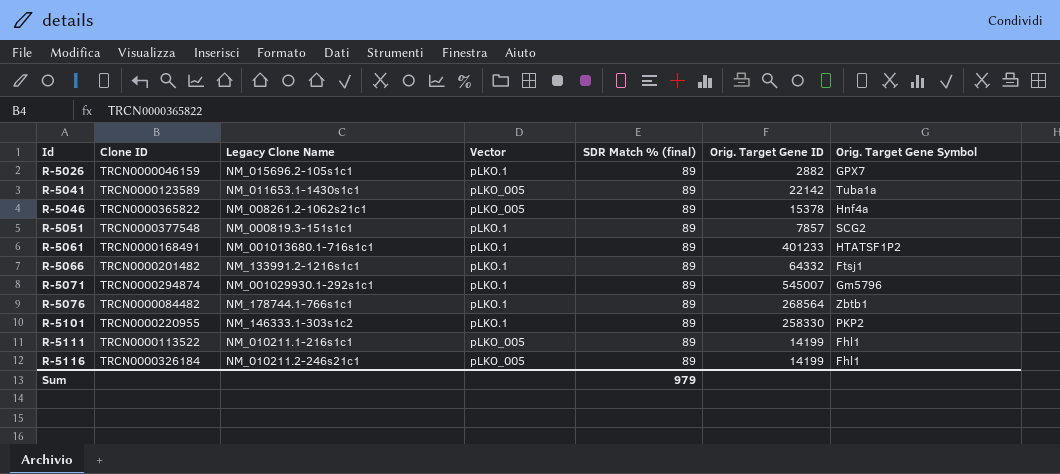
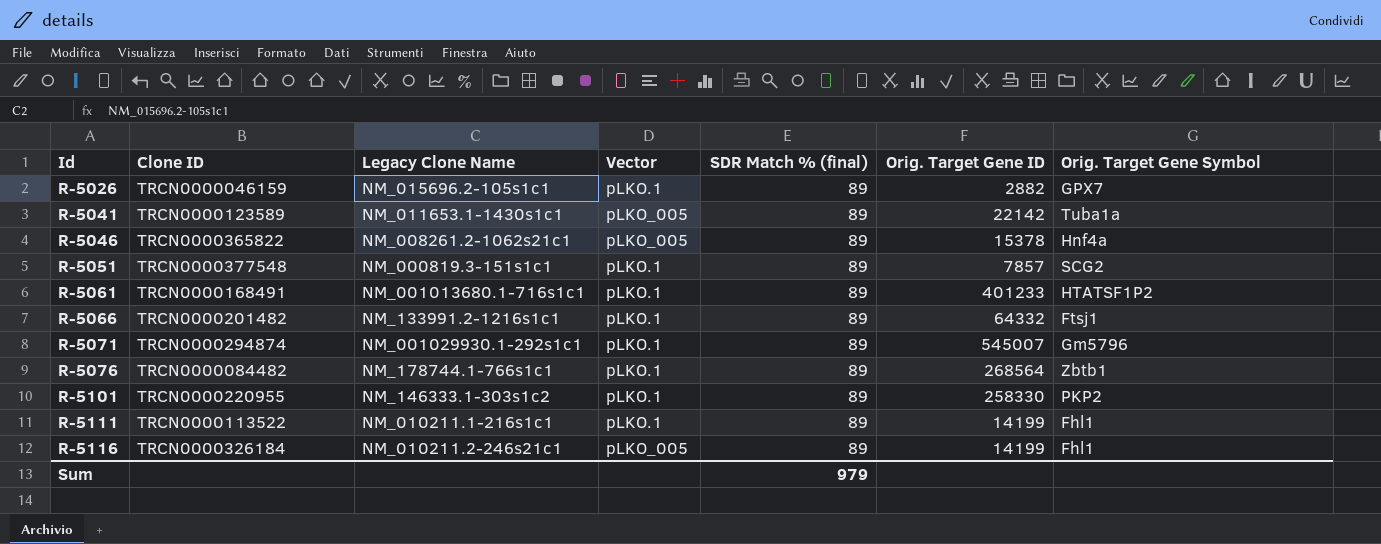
R-5111 | Vector: pLKO_005 -> pLKO.1

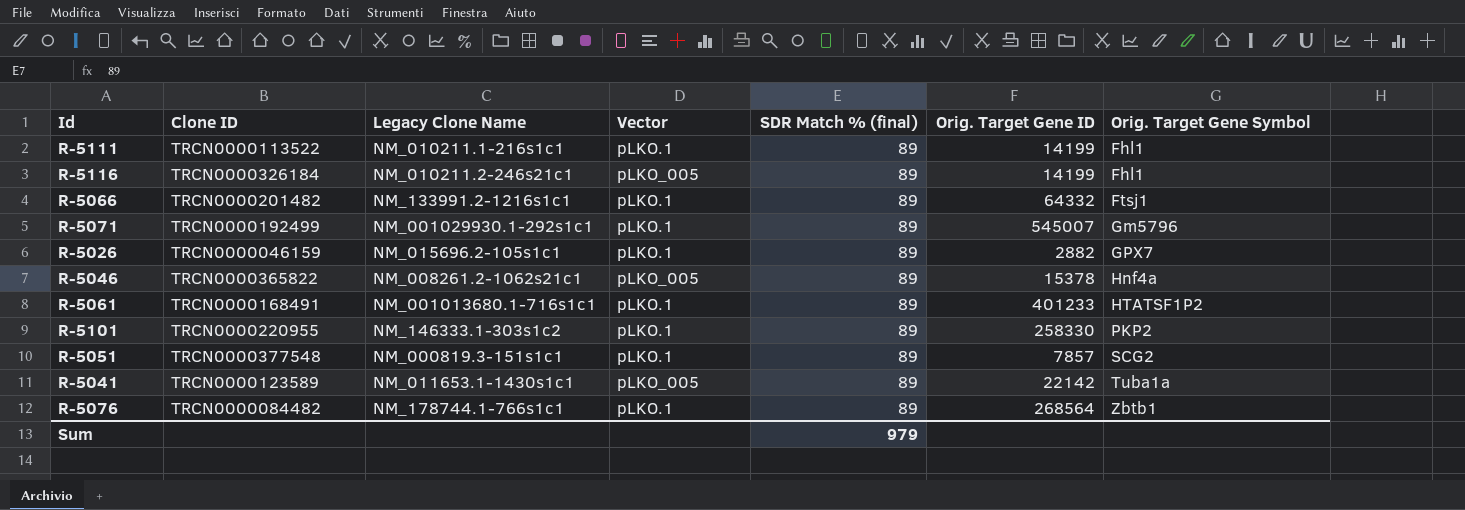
row order: Id ascending -> Orig. Target Gene Symbol ascending
R-5071 | Clone ID: TRCN0000294874 -> TRCN0000192499

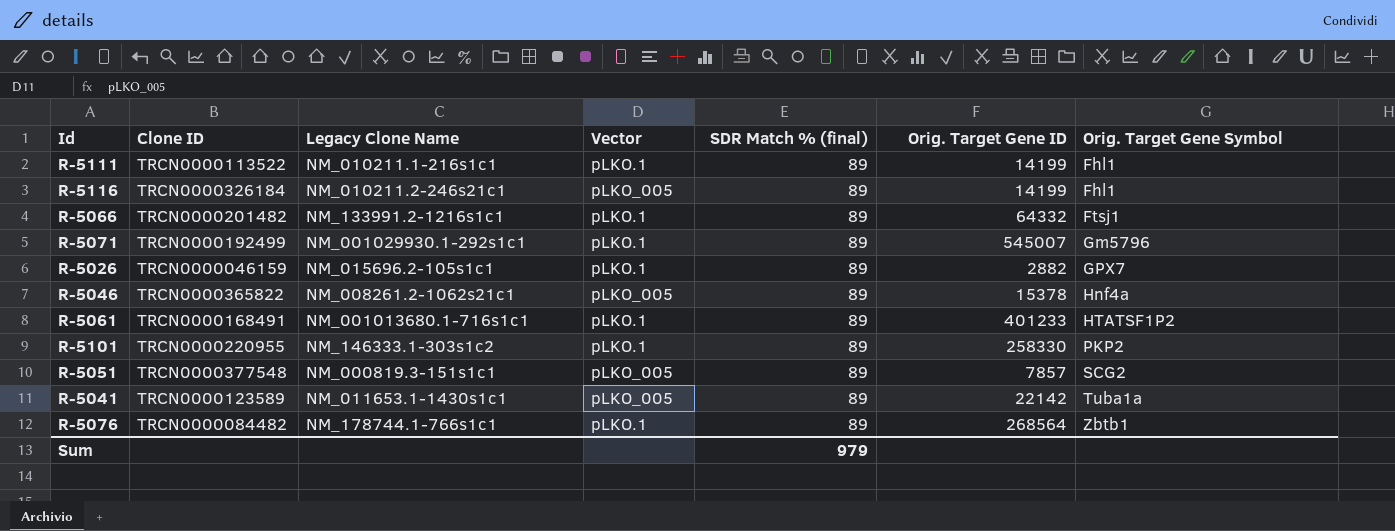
R-5051 | Vector: pLKO.1 -> pLKO_005

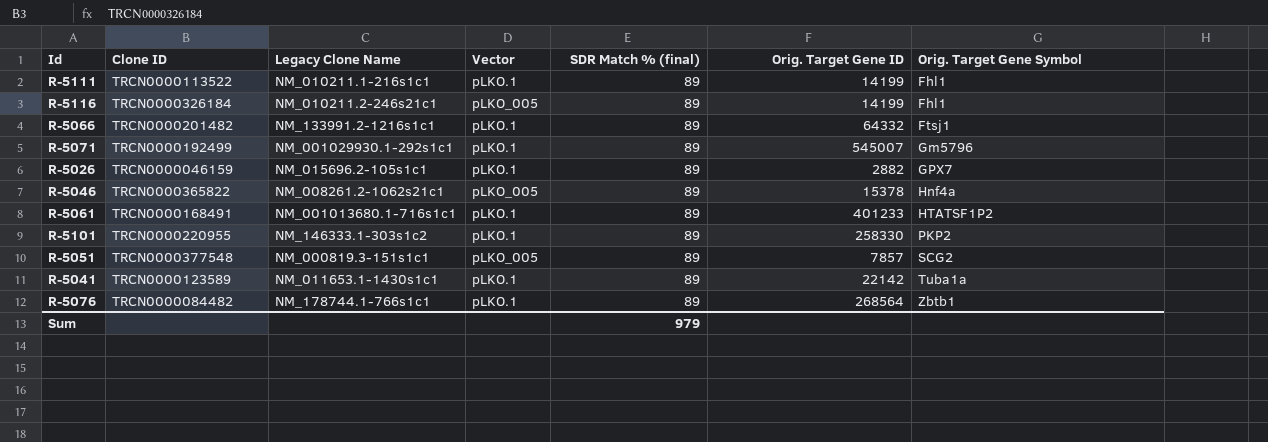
R-5041 | Vector: pLKO_005 -> pLKO.1

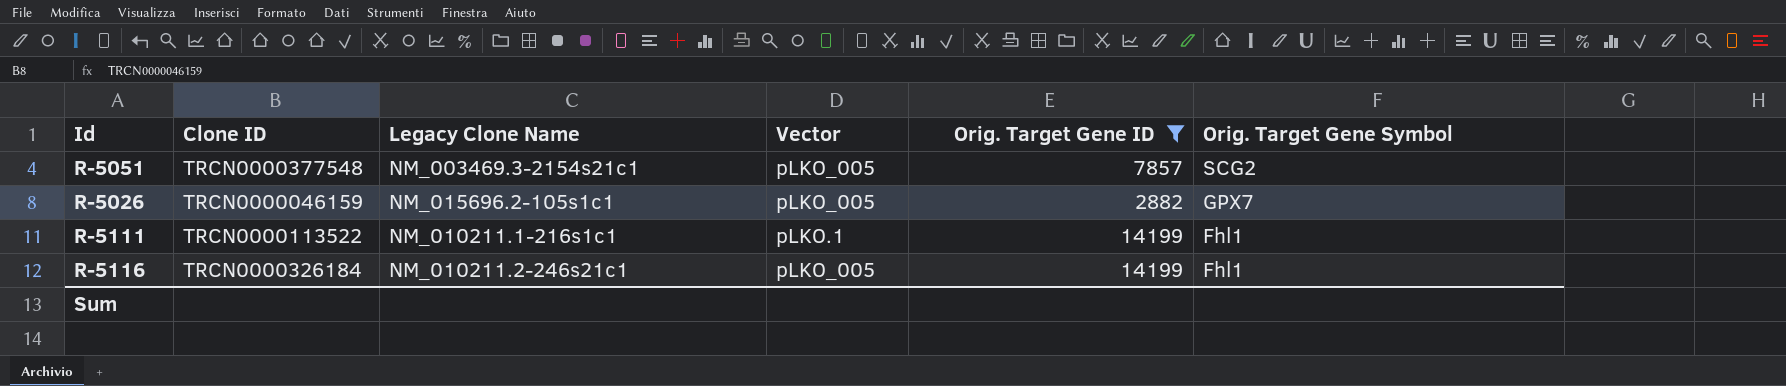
filter: none -> Orig. Target Gene ID <= 14199
row order: Orig. Target Gene Symbol ascending -> Orig. Target Gene Symbol descending
column SDR Match % (final) | position: 5 -> none
R-5051 | Legacy Clone Name: NM_000819.3-151s1c1 -> NM_003469.3-2154s21c1
R-5026 | Vector: pLKO.1 -> pLKO_005

